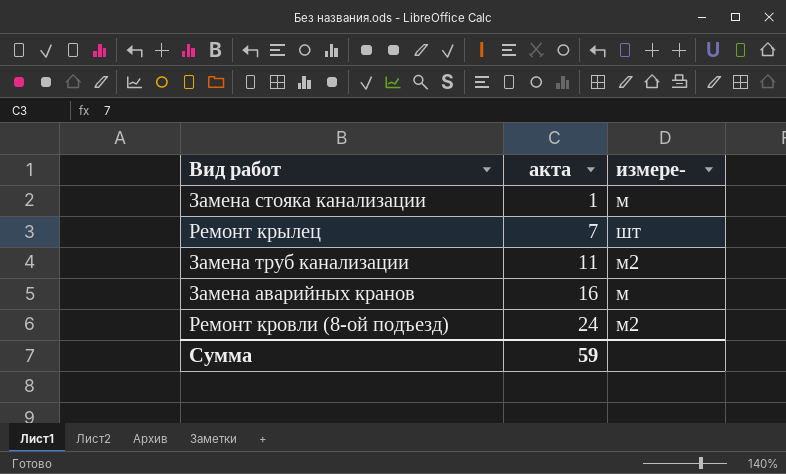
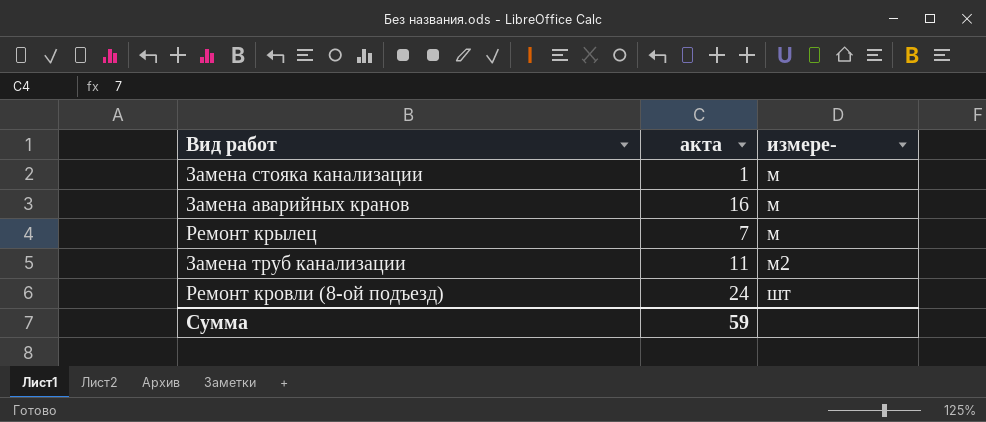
row order: акта ascending -> измере- ascending
Ремонт крылец | измере-: шт -> м
Ремонт кровли (8-ой подъезд) | измере-: м2 -> шт

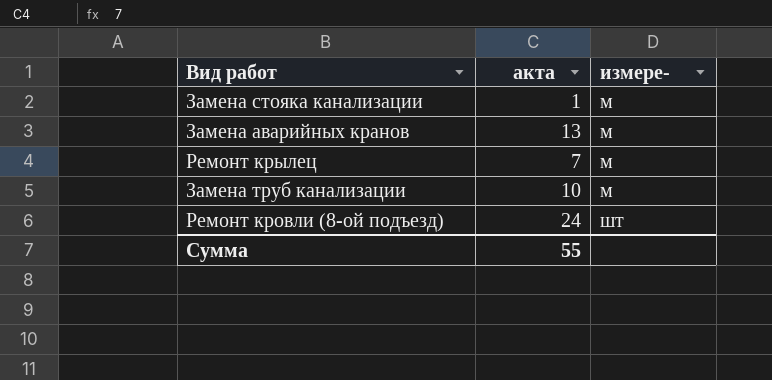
Замена аварийных кранов | акта: 16 -> 13
Замена труб канализации | акта: 11 -> 10
Замена труб канализации | измере-: м2 -> м
Сумма | акта: 59 -> 55

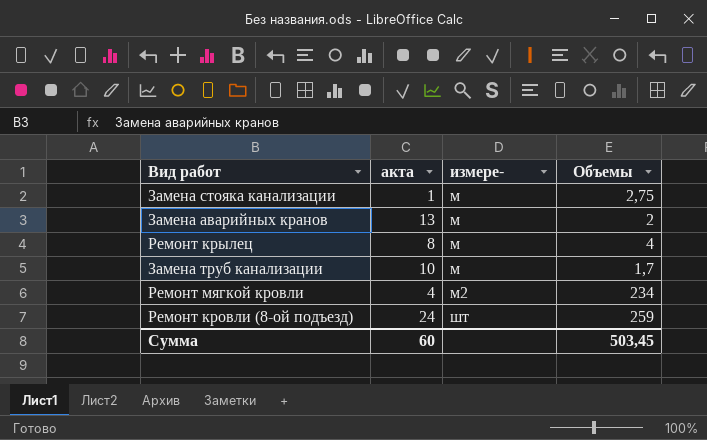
column Объемы | position: none -> 4
Ремонт крылец | акта: 7 -> 8
row Ремонт мягкой кровли: none -> 4 | м2 | 234
Сумма | акта: 55 -> 60

